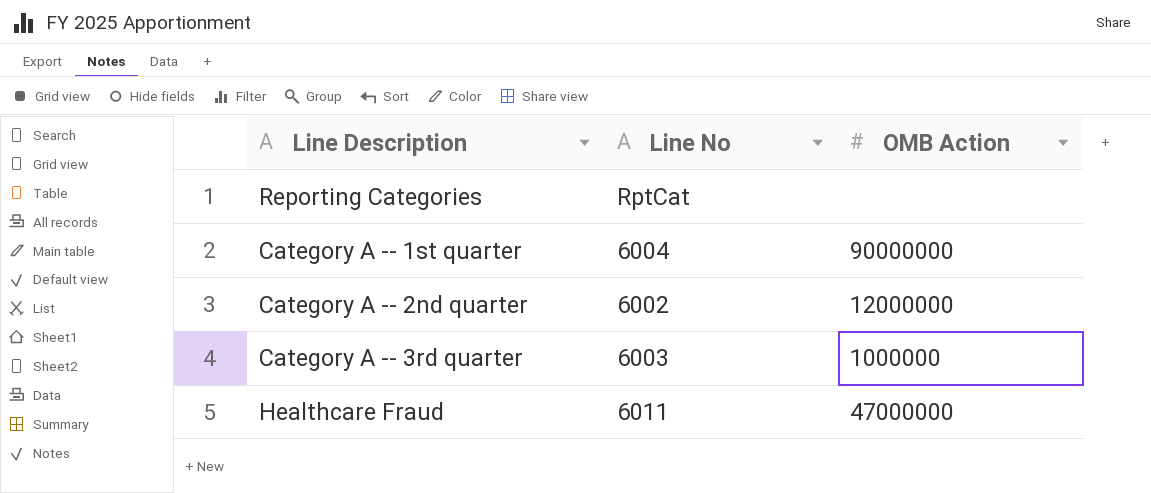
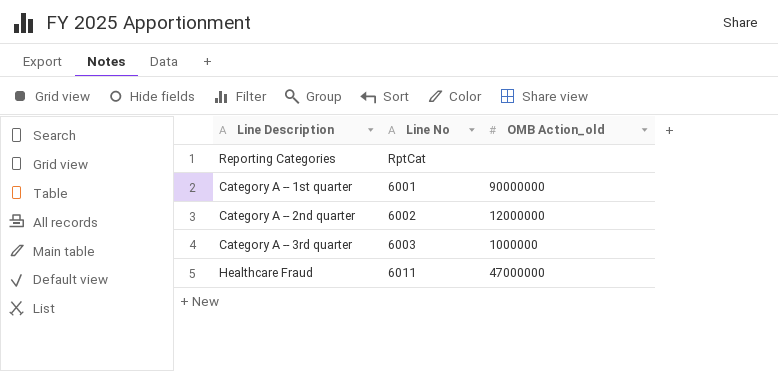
column name: OMB Action -> OMB Action_old
Category A -- 1st quarter | Line No: 6004 -> 6001

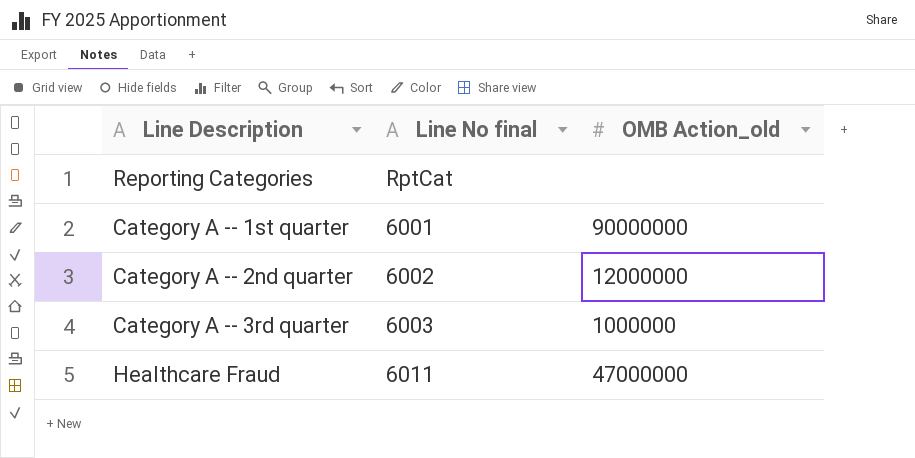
column name: Line No -> Line No final

